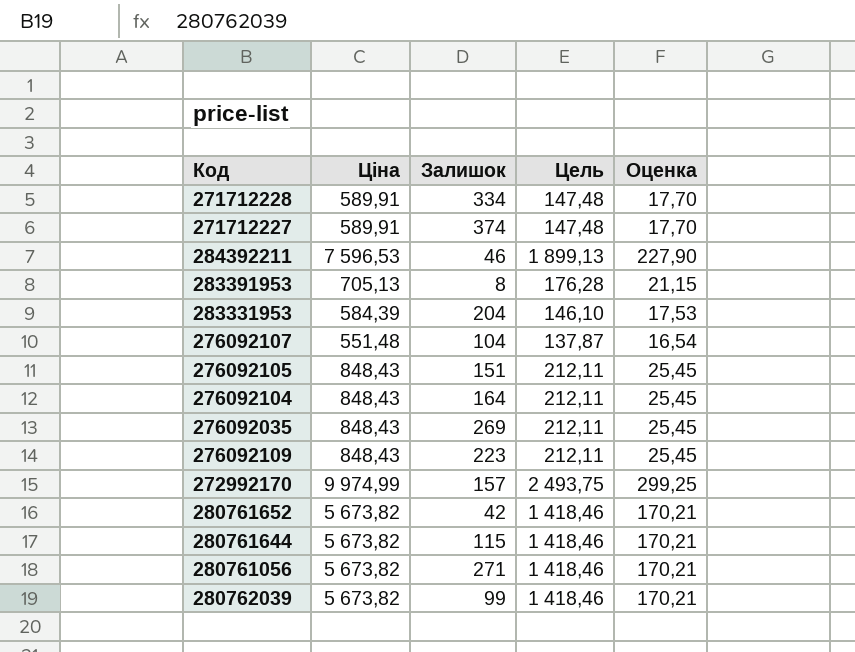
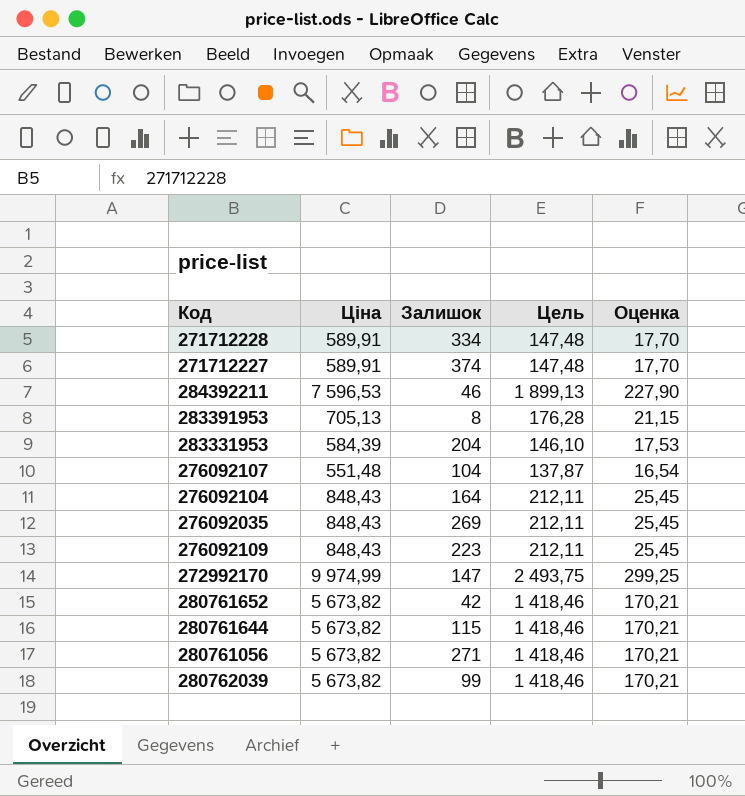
row 276092105: 848,43 | 151 | 212,11 | 25,45 -> none
272992170 | Залишок: 157 -> 147

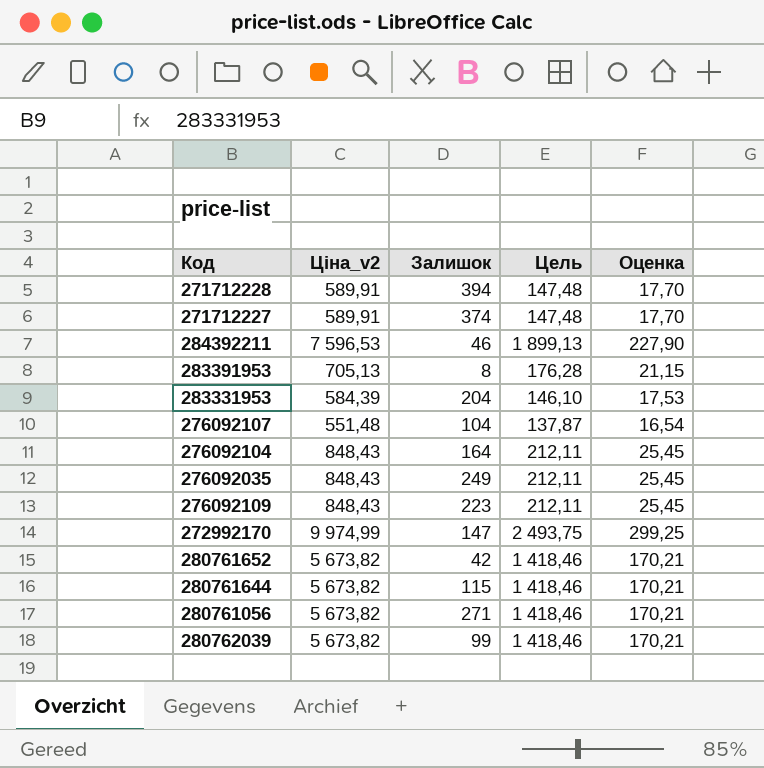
column name: Ціна -> Ціна_v2
271712228 | Залишок: 334 -> 394
276092035 | Залишок: 269 -> 249

